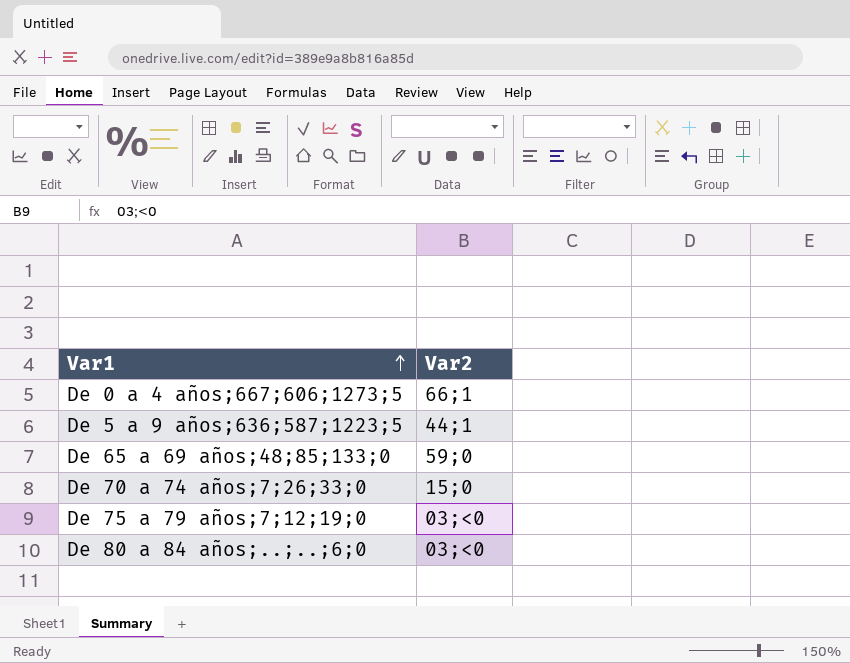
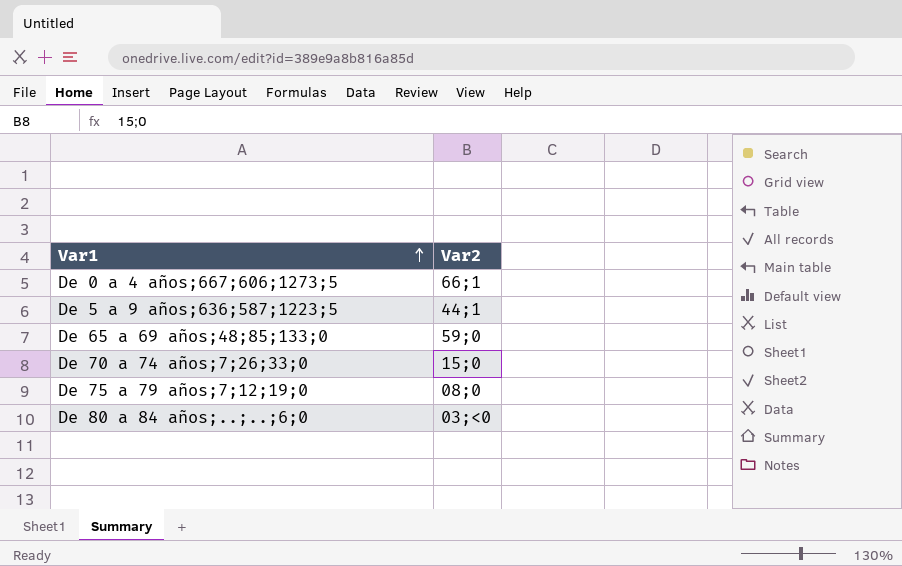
De 75 a 79 años;7;12;19;0 | Var2: 03;<0 -> 08;0

